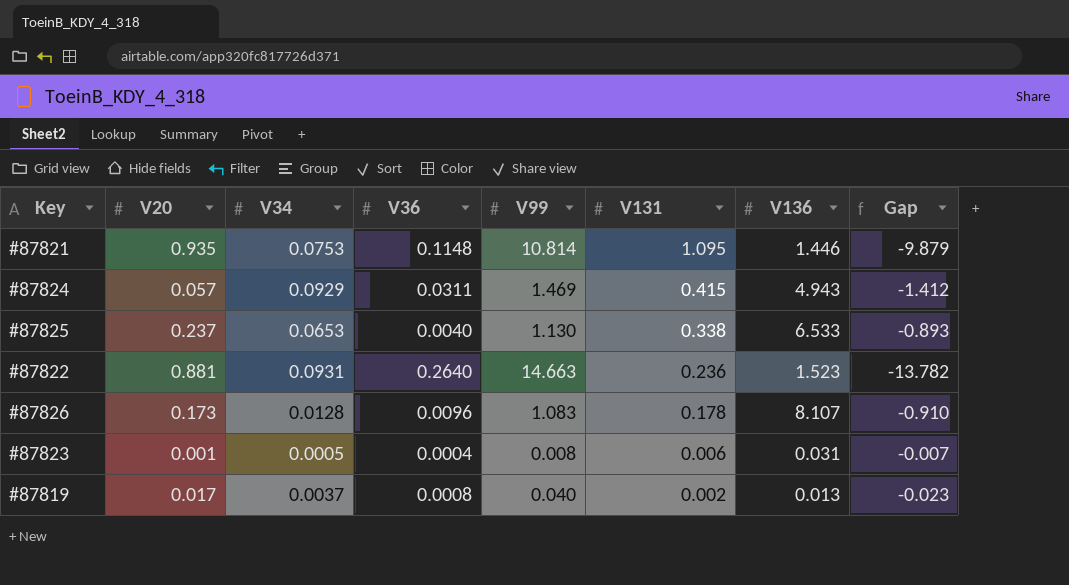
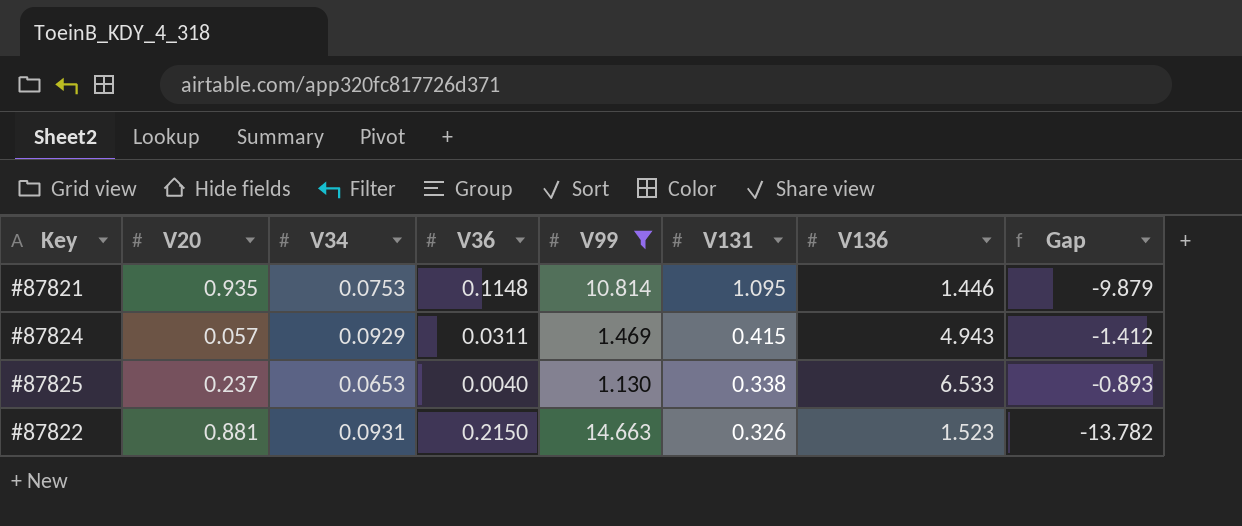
filter: none -> V99 >= 1.130
#87822 | V36: 0.2640 -> 0.2150
#87822 | V131: 0.236 -> 0.326

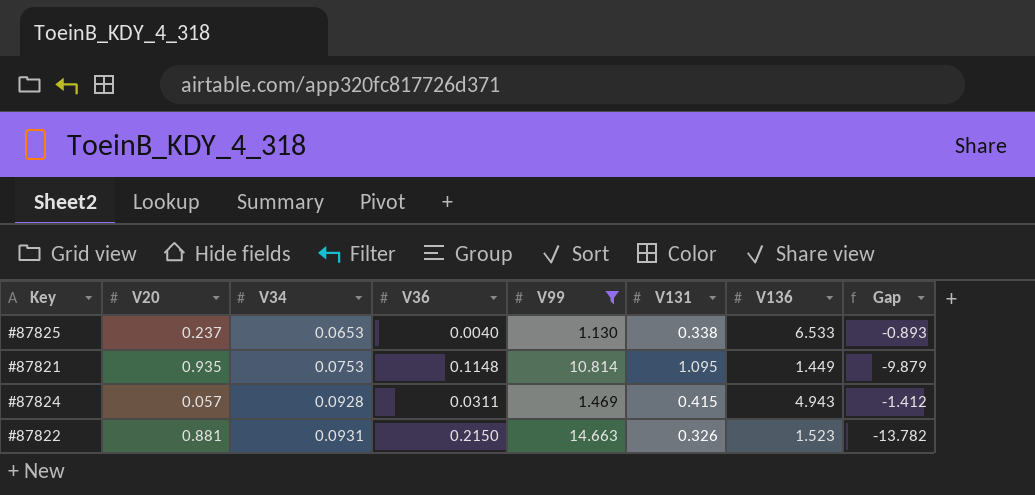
row order: V131 descending -> V34 ascending
#87821 | V136: 1.446 -> 1.449
#87824 | V34: 0.0929 -> 0.0928

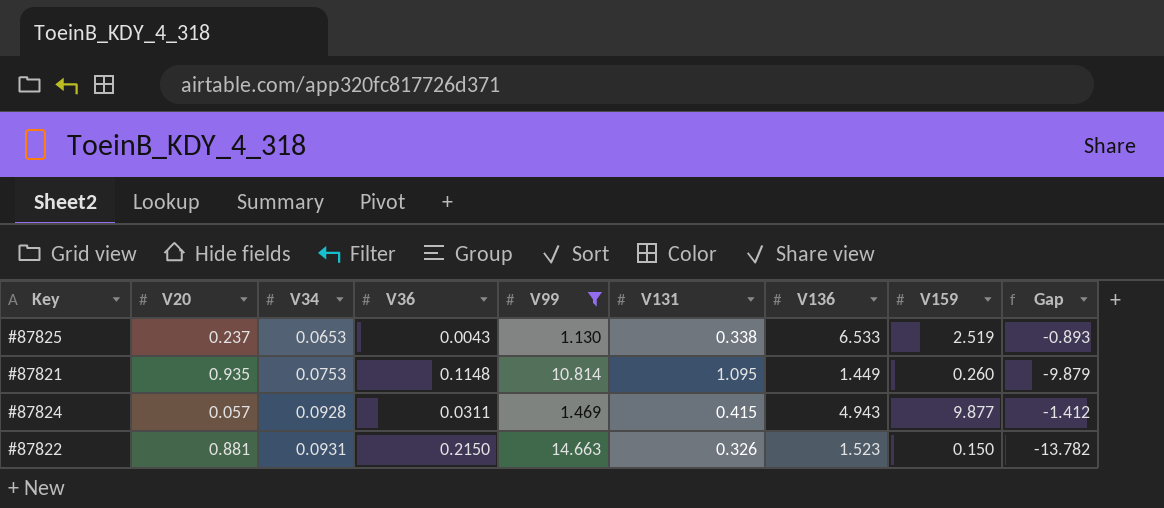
column V159 | position: none -> 8
#87825 | V36: 0.0040 -> 0.0043

